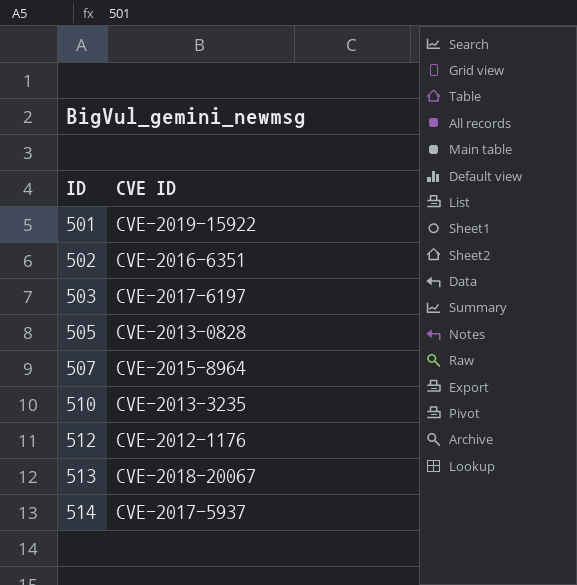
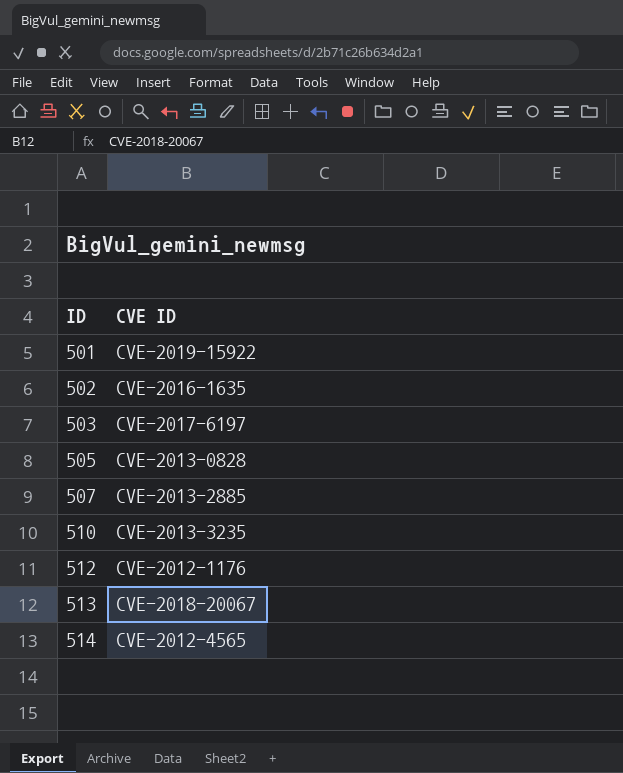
502 | CVE ID: CVE-2016-6351 -> CVE-2016-1635
507 | CVE ID: CVE-2015-8964 -> CVE-2013-2885
514 | CVE ID: CVE-2017-5937 -> CVE-2012-4565

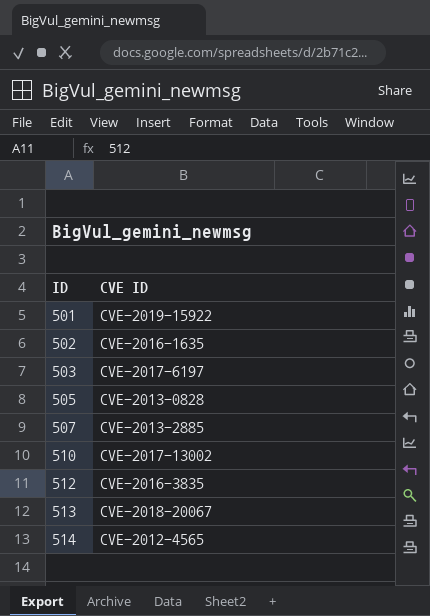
510 | CVE ID: CVE-2013-3235 -> CVE-2017-13002
512 | CVE ID: CVE-2012-1176 -> CVE-2016-3835

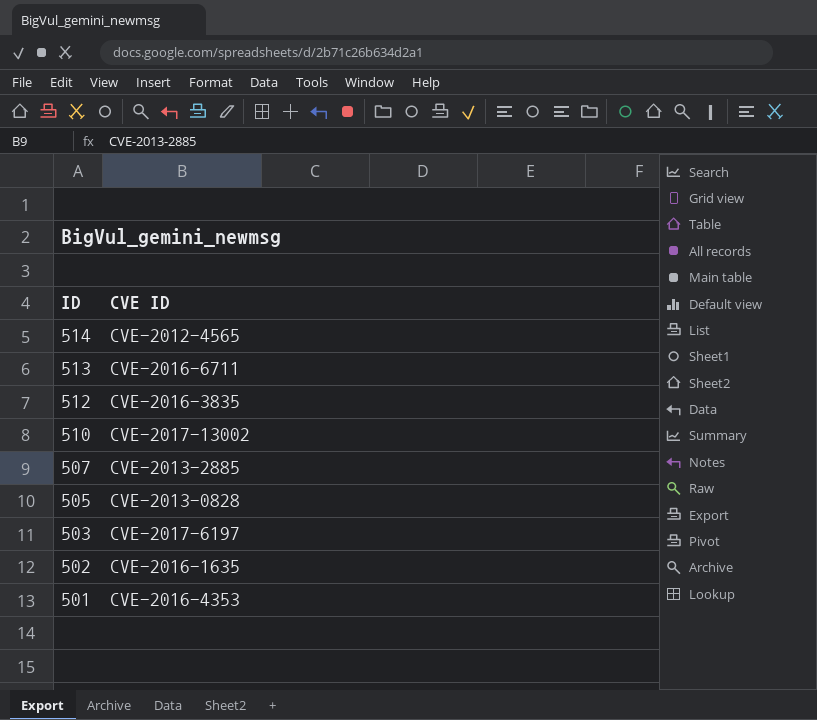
row order: ID ascending -> ID descending
513 | CVE ID: CVE-2018-20067 -> CVE-2016-6711
501 | CVE ID: CVE-2019-15922 -> CVE-2016-4353

